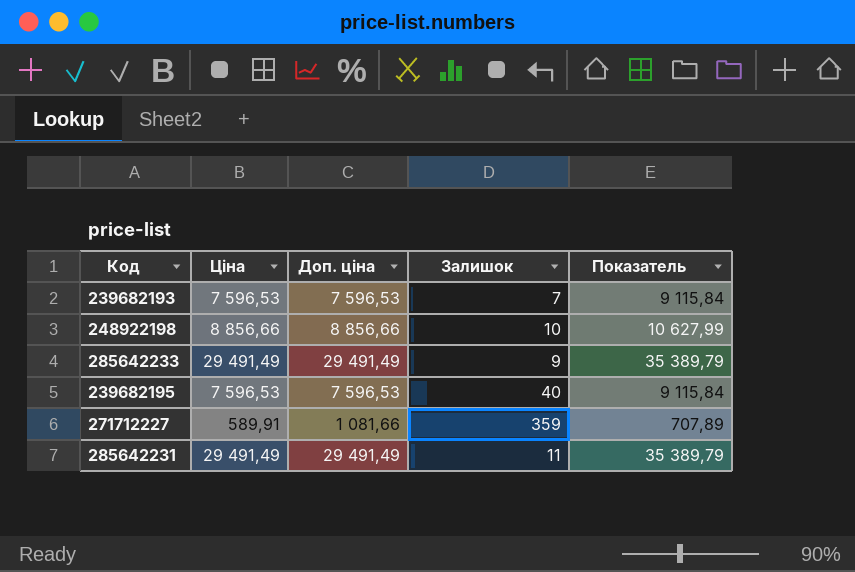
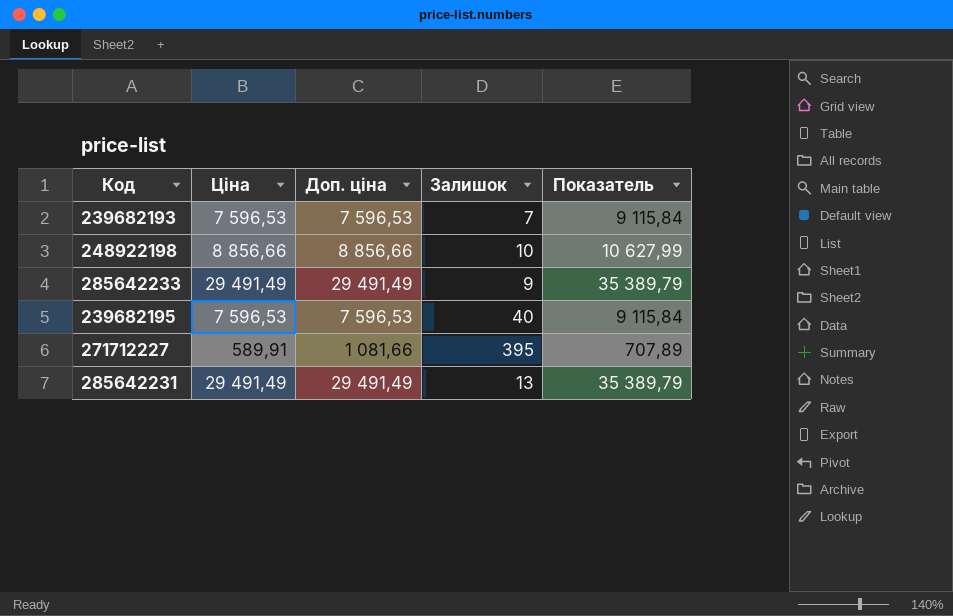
271712227 | Залишок: 359 -> 395
285642231 | Залишок: 11 -> 13

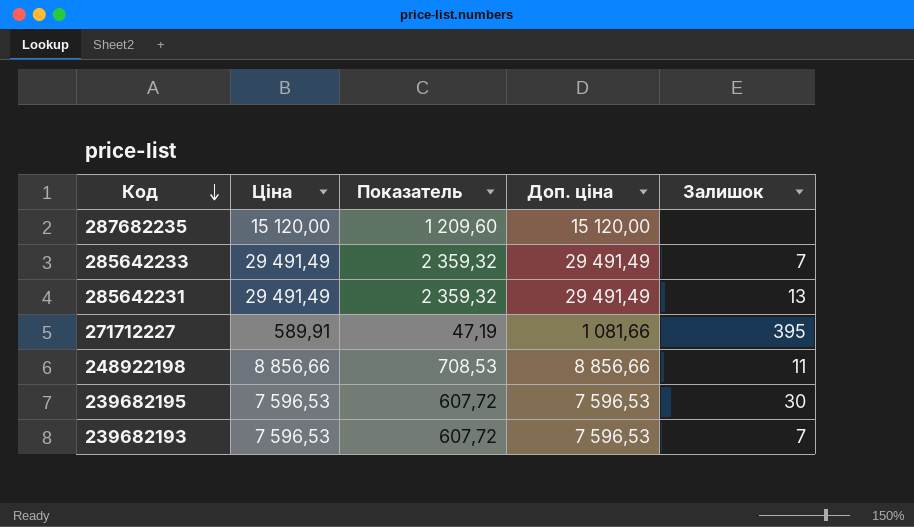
row order: none -> Код descending
column Показатель | formula: [Ціна] * 1,2 -> [Ціна] * 0,08
column Показатель | position: 5 -> 3
row 287682235: none -> 15 120,00 | 1 209,60 | 15 120,00 | none
285642233 | Залишок: 9 -> 7
248922198 | Залишок: 10 -> 11
239682195 | Залишок: 40 -> 30

